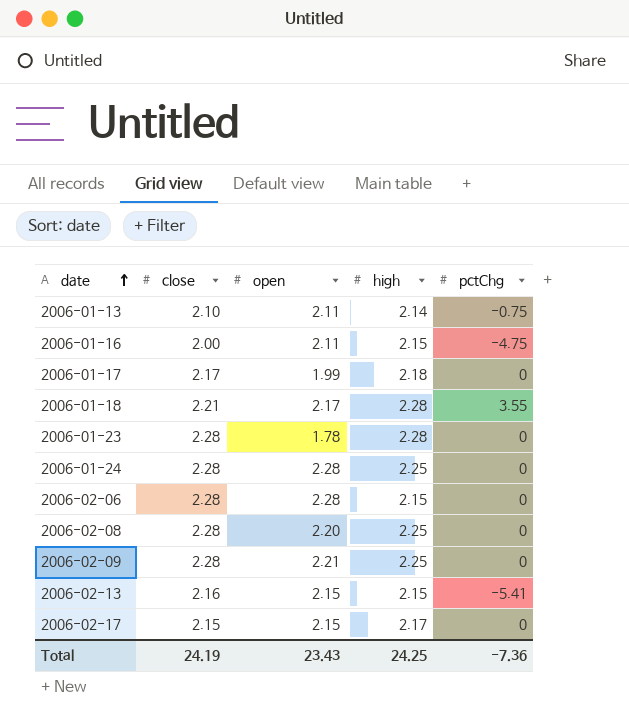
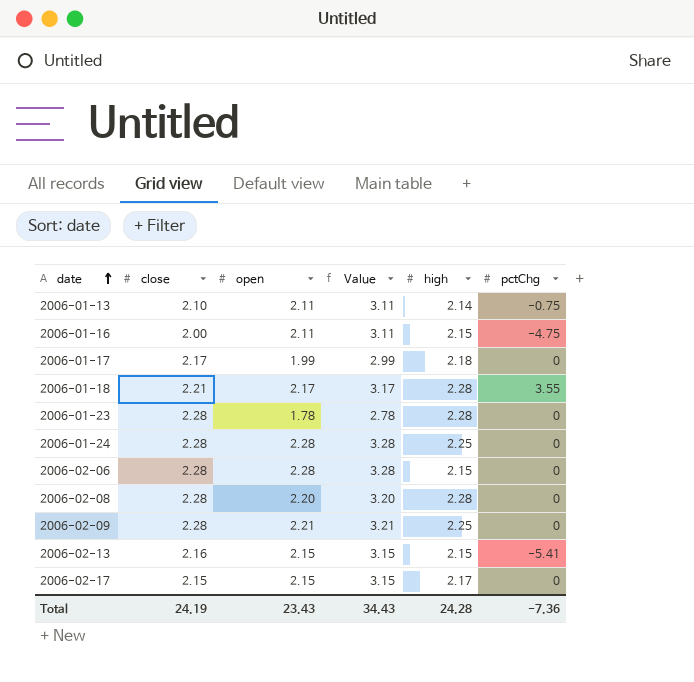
column Value | formula: none -> [open] + 1
2006-02-08 | high: 2.25 -> 2.28
Total | high: 24.25 -> 24.28

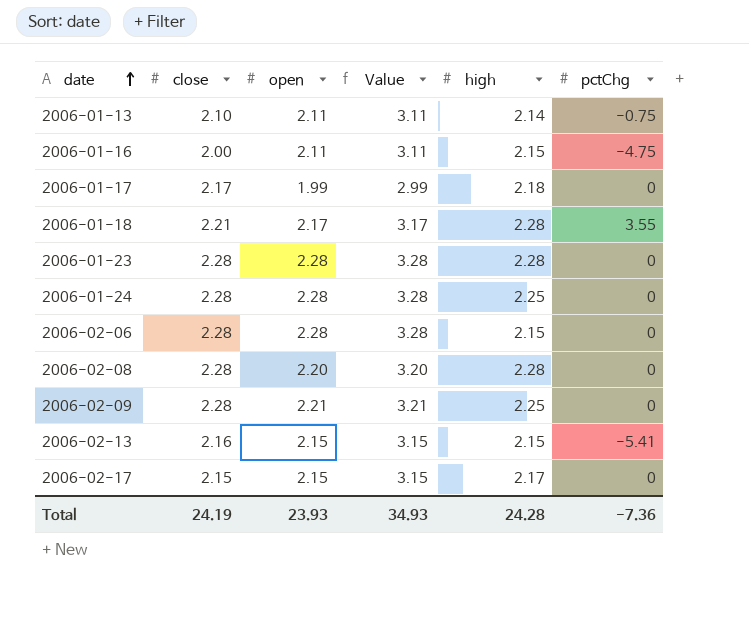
2006-01-23 | open: 1.78 -> 2.28
2006-01-23 | Value: 2.78 -> 3.28
Total | open: 23.43 -> 23.93
Total | Value: 34.43 -> 34.93

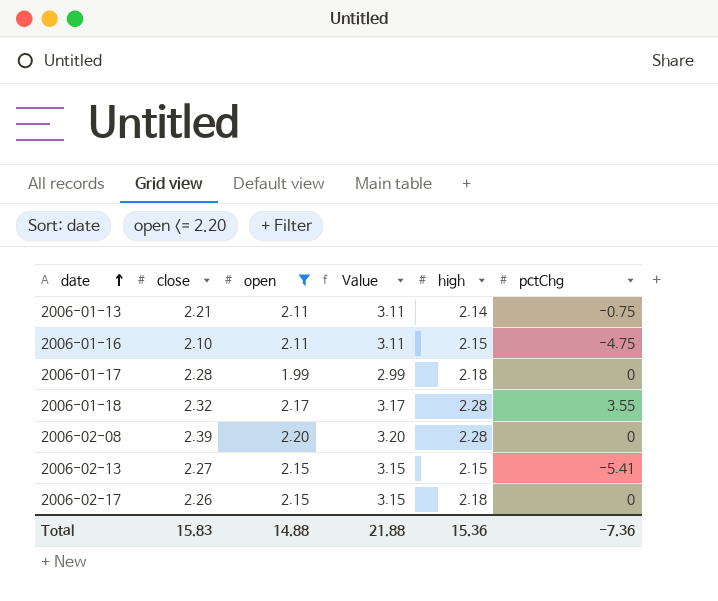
filter: none -> open <= 2.20
2006-01-13 | close: 2.10 -> 2.21
2006-01-16 | close: 2.00 -> 2.10
2006-01-17 | close: 2.17 -> 2.28
2006-01-18 | close: 2.21 -> 2.32
2006-02-08 | close: 2.28 -> 2.39
2006-02-13 | close: 2.16 -> 2.27
2006-02-17 | close: 2.15 -> 2.26
2006-02-17 | high: 2.17 -> 2.18
Total | close: 24.19 -> 15.83
Total | open: 23.93 -> 14.88
Total | Value: 34.93 -> 21.88
Total | high: 24.28 -> 15.36

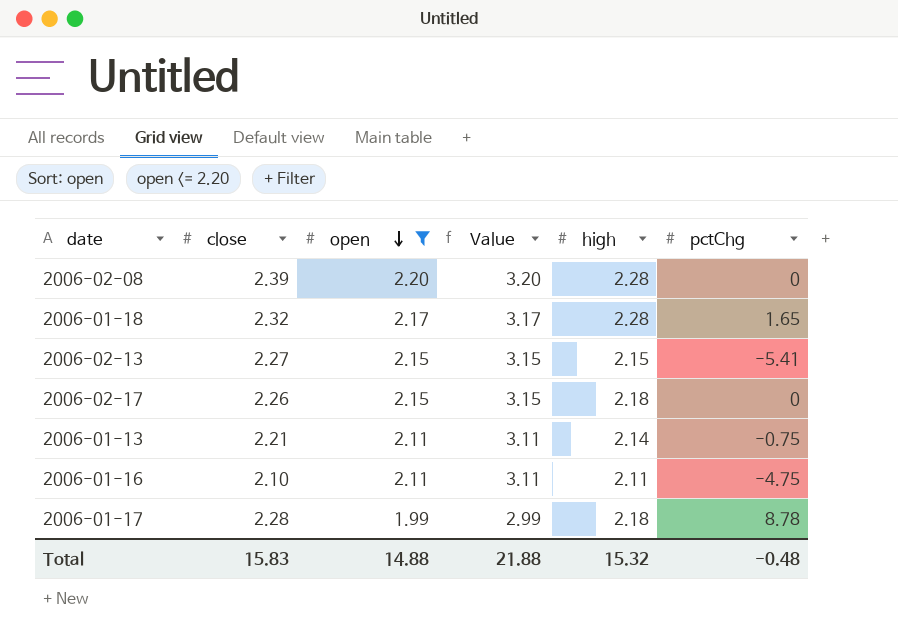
row order: date ascending -> open descending
2006-01-18 | pctChg: 3.55 -> 1.65
2006-01-16 | high: 2.15 -> 2.11
2006-01-17 | pctChg: 0 -> 8.78
Total | high: 15.36 -> 15.32
Total | pctChg: -7.36 -> -0.48

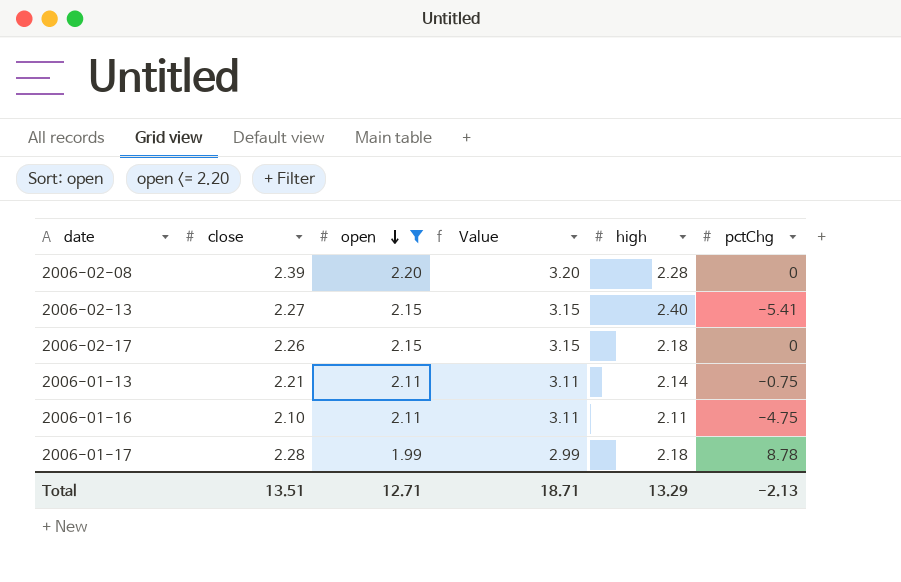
row 2006-01-18: 2.32 | 2.17 | 3.17 | 2.28 | 1.65 -> none
2006-02-13 | high: 2.15 -> 2.40
Total | close: 15.83 -> 13.51
Total | open: 14.88 -> 12.71
Total | Value: 21.88 -> 18.71
Total | high: 15.32 -> 13.29
Total | pctChg: -0.48 -> -2.13

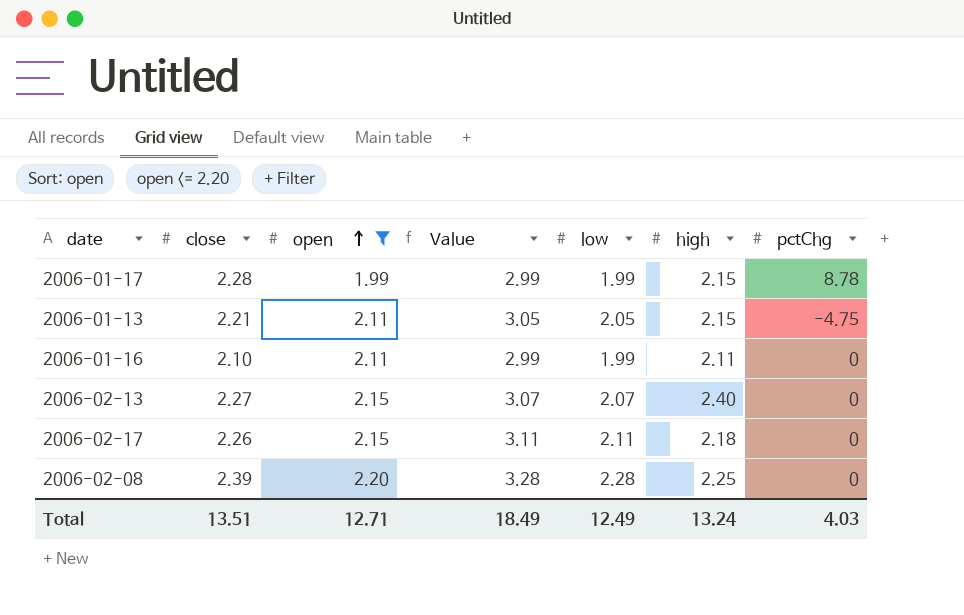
row order: open descending -> open ascending
column Value | formula: [open] + 1 -> [low] + 1
column low | position: none -> 5
2006-01-17 | high: 2.18 -> 2.15
2006-01-13 | high: 2.14 -> 2.15
2006-01-13 | pctChg: -0.75 -> -4.75
2006-01-16 | pctChg: -4.75 -> 0
2006-02-13 | pctChg: -5.41 -> 0
2006-02-08 | high: 2.28 -> 2.25
Total | Value: 18.71 -> 18.49
Total | high: 13.29 -> 13.24
Total | pctChg: -2.13 -> 4.03

